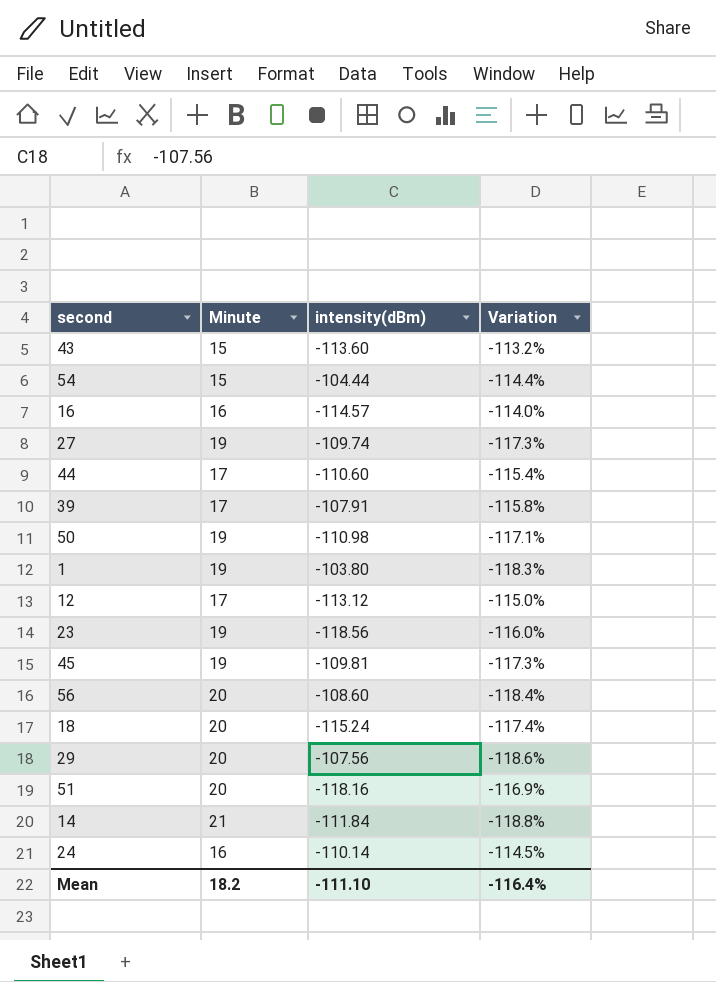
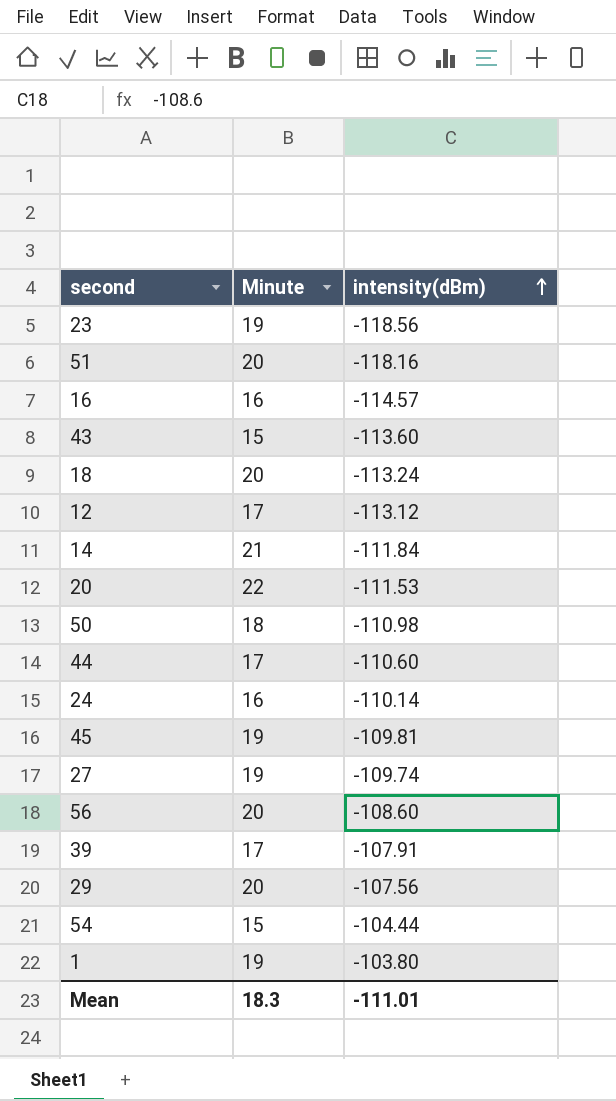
row order: none -> intensity(dBm) ascending
column Variation | formula: ([Minute] - [intensity(dBm)]) / [intensity(dBm)] -> none
18 | intensity(dBm): -115.24 -> -113.24
row 20: none -> 22 | -111.53
50 | Minute: 19 -> 18
Mean | Minute: 18.2 -> 18.3
Mean | intensity(dBm): -111.10 -> -111.01

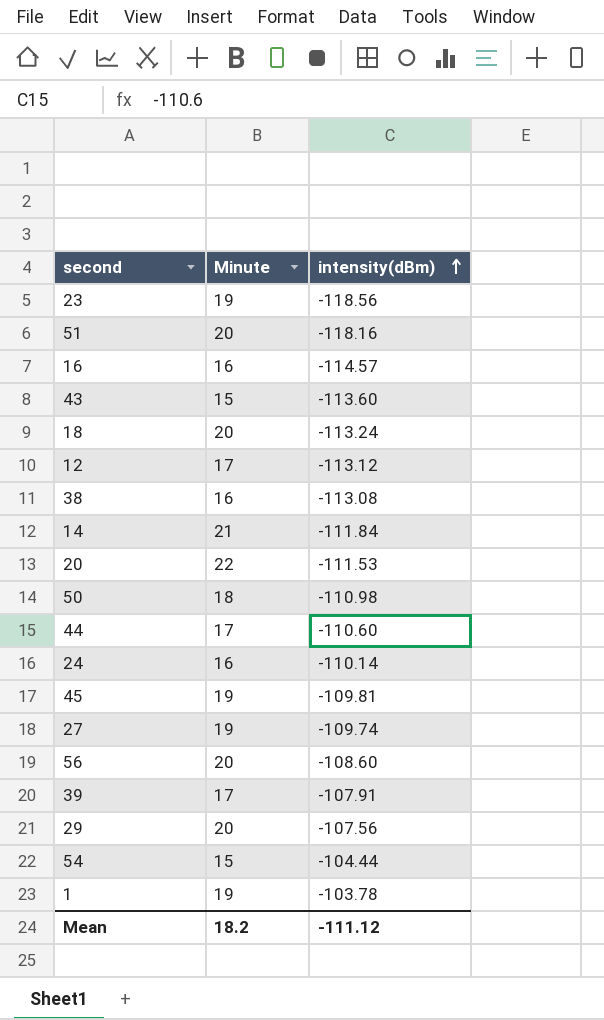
row 38: none -> 16 | -113.08
1 | intensity(dBm): -103.80 -> -103.78
Mean | Minute: 18.3 -> 18.2
Mean | intensity(dBm): -111.01 -> -111.12

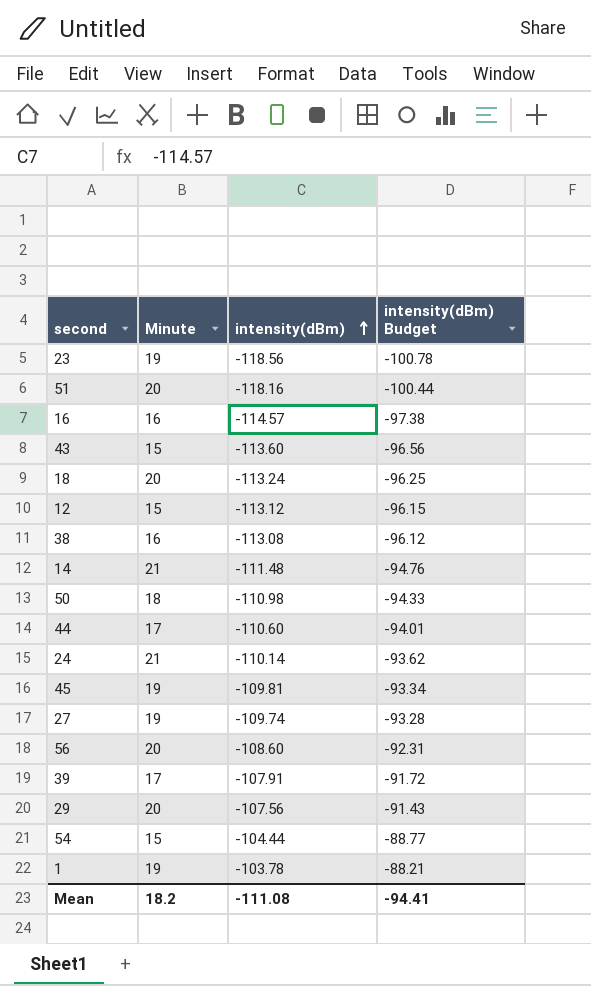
column intensity(dBm) Budget | formula: none -> [intensity(dBm)] * 0.85
row 20: 22 | -111.53 -> none
12 | Minute: 17 -> 15
14 | intensity(dBm): -111.84 -> -111.48
24 | Minute: 16 -> 21
Mean | intensity(dBm): -111.12 -> -111.08

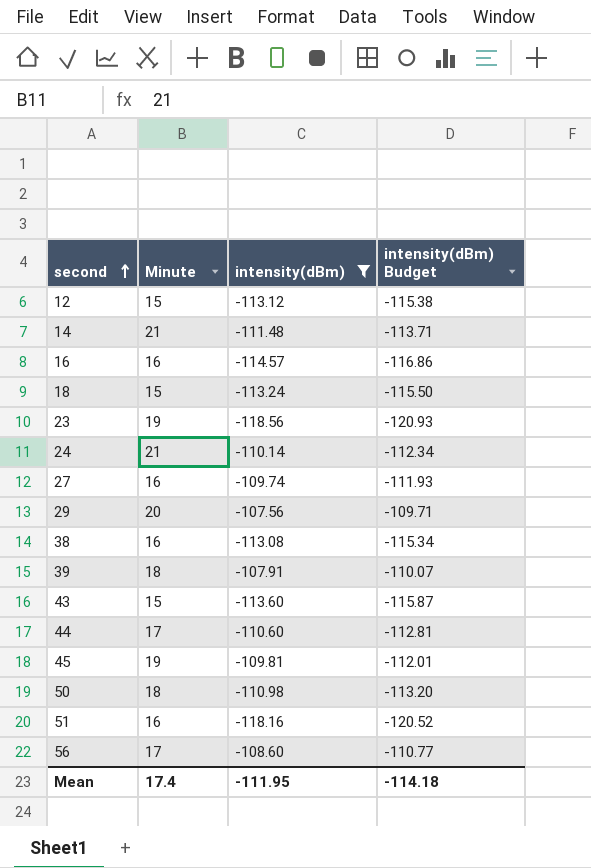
filter: none -> intensity(dBm) <= -107.56
row order: intensity(dBm) ascending -> second ascending
column intensity(dBm) Budget | formula: [intensity(dBm)] * 0.85 -> [intensity(dBm)] * 1.02
18 | Minute: 20 -> 15
27 | Minute: 19 -> 16
39 | Minute: 17 -> 18
51 | Minute: 20 -> 16
56 | Minute: 20 -> 17
Mean | Minute: 18.2 -> 17.4
Mean | intensity(dBm): -111.08 -> -111.95
Mean | intensity(dBm) Budget: -94.41 -> -114.18

